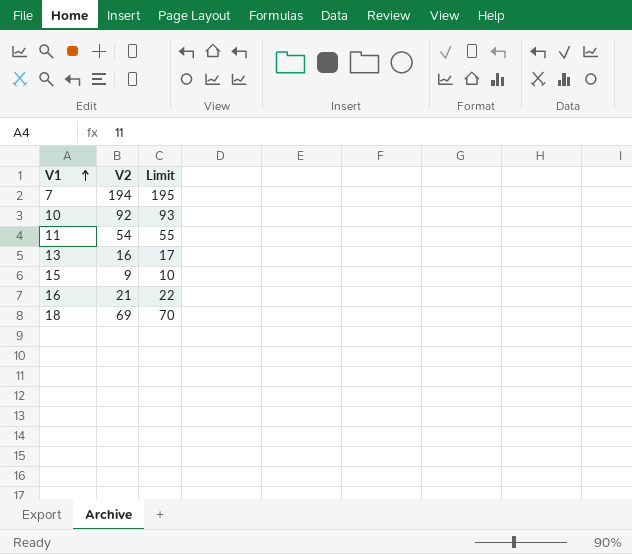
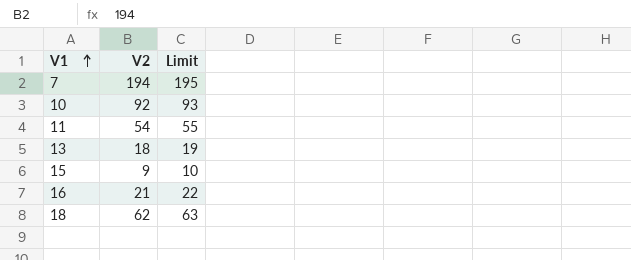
13 | V2: 16 -> 18
13 | Limit: 17 -> 19
18 | V2: 69 -> 62
18 | Limit: 70 -> 63

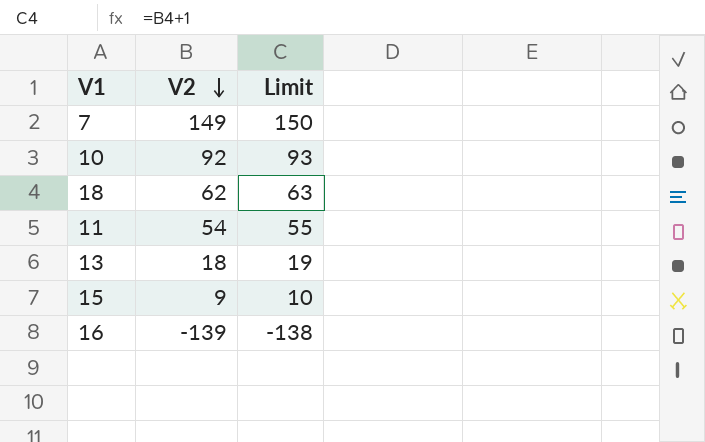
row order: V1 ascending -> V2 descending
7 | V2: 194 -> 149
7 | Limit: 195 -> 150
16 | V2: 21 -> -139
16 | Limit: 22 -> -138

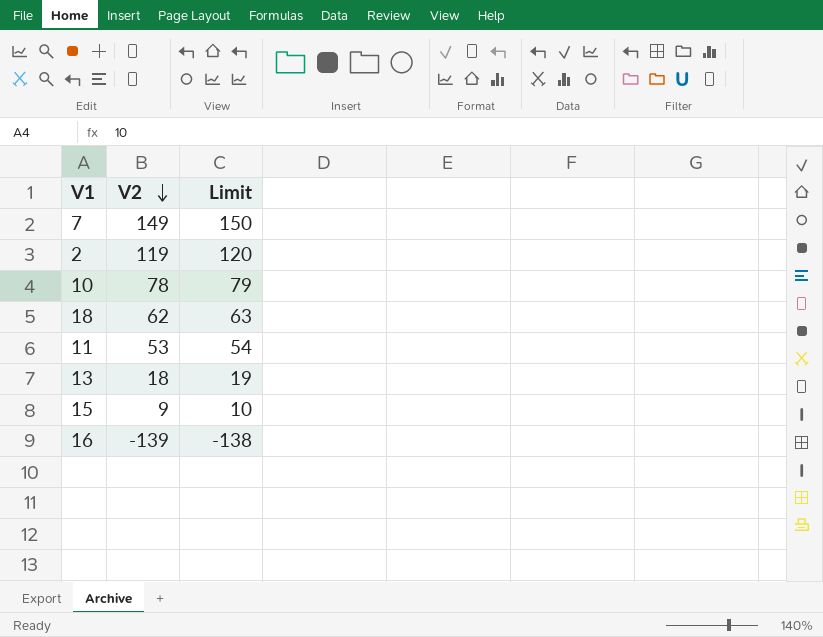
row 2: none -> 119 | 120
10 | V2: 92 -> 78
10 | Limit: 93 -> 79
11 | V2: 54 -> 53
11 | Limit: 55 -> 54

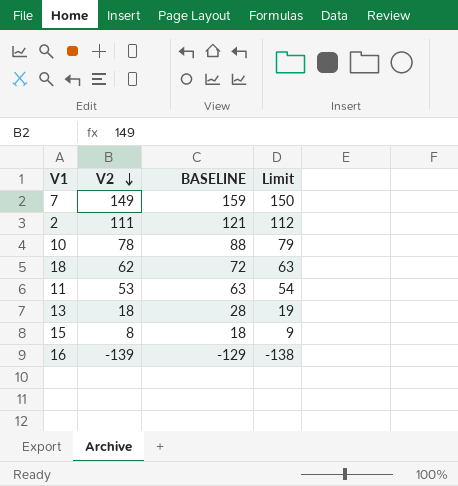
column BASELINE | formula: none -> [V2] + 10
2 | V2: 119 -> 111
2 | Limit: 120 -> 112
15 | V2: 9 -> 8
15 | Limit: 10 -> 9

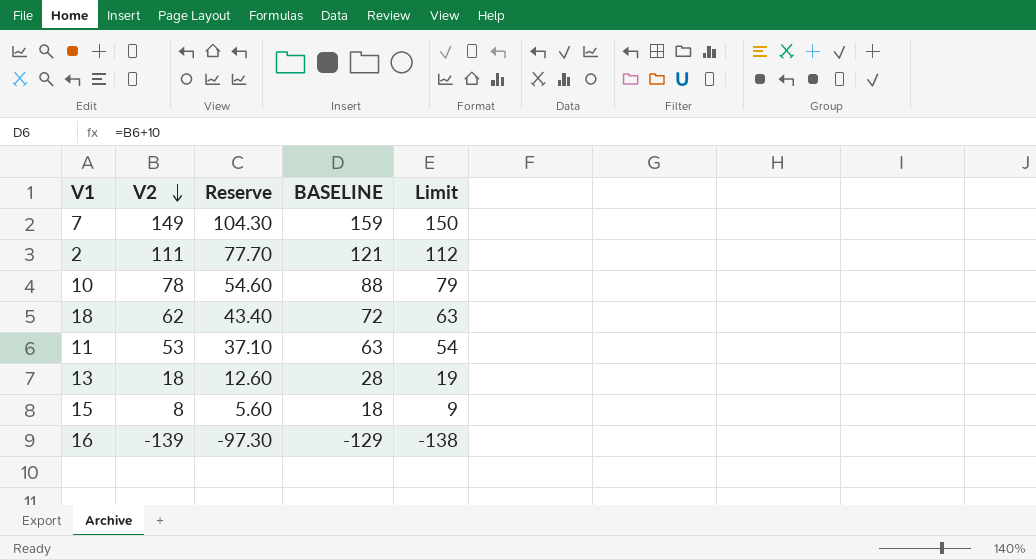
column Reserve | formula: none -> [V2] * 0.7

